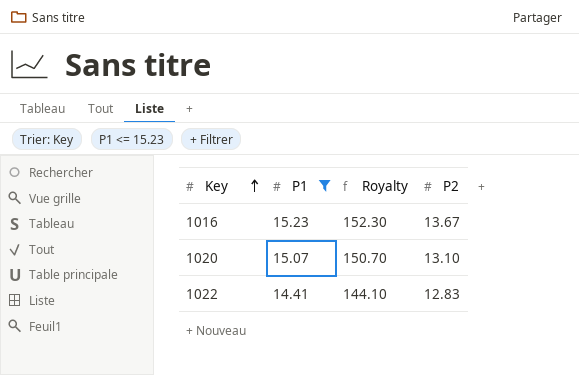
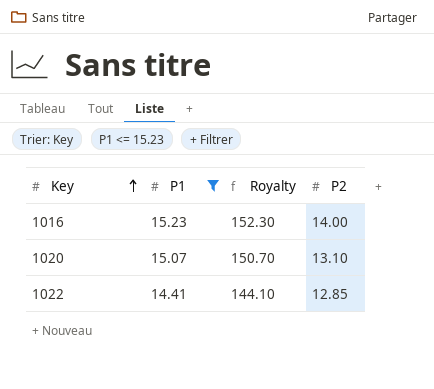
1016 | P2: 13.67 -> 14.00
1022 | P2: 12.83 -> 12.85

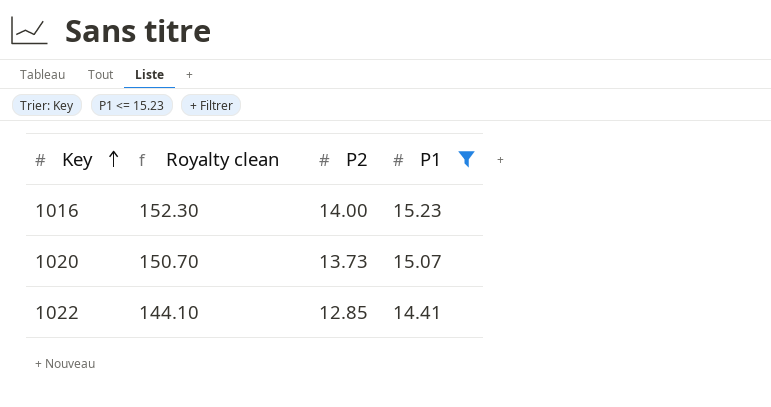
column name: Royalty -> Royalty clean
column P1 | position: 2 -> 4
1020 | P2: 13.10 -> 13.73

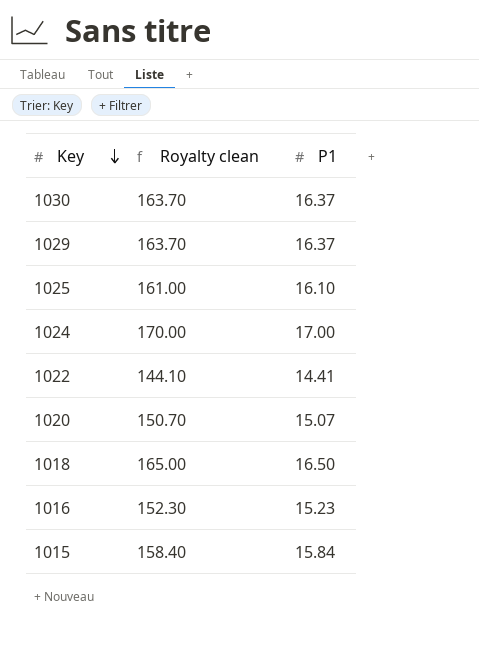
filter: P1 <= 15.23 -> none
row order: Key ascending -> Key descending
column P2 | position: 3 -> none

